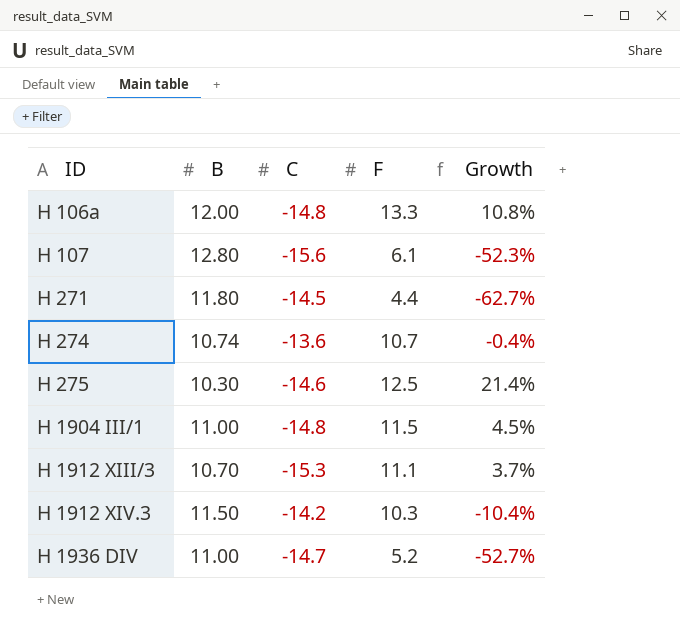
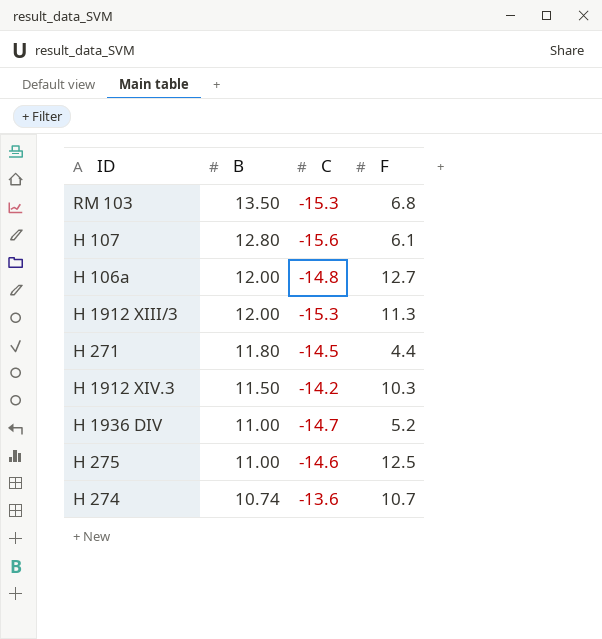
row order: ID ascending -> B descending
column Growth | formula: ([F] - [B]) / [B] -> none
row H 1904 III/1: 11.00 | -14.8 | 11.5 | 4.5% -> none
row RM 103: none -> 13.50 | -15.3 | 6.8
H 106a | F: 13.3 -> 12.7
H 1912 XIII/3 | B: 10.70 -> 12.00
H 1912 XIII/3 | F: 11.1 -> 11.3
H 275 | B: 10.30 -> 11.00

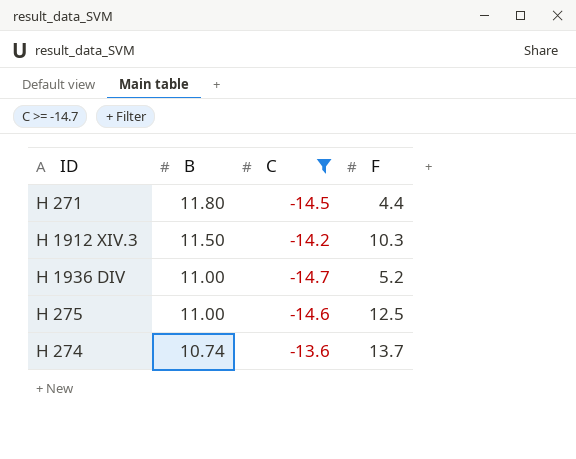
filter: none -> C >= -14.7
H 274 | F: 10.7 -> 13.7

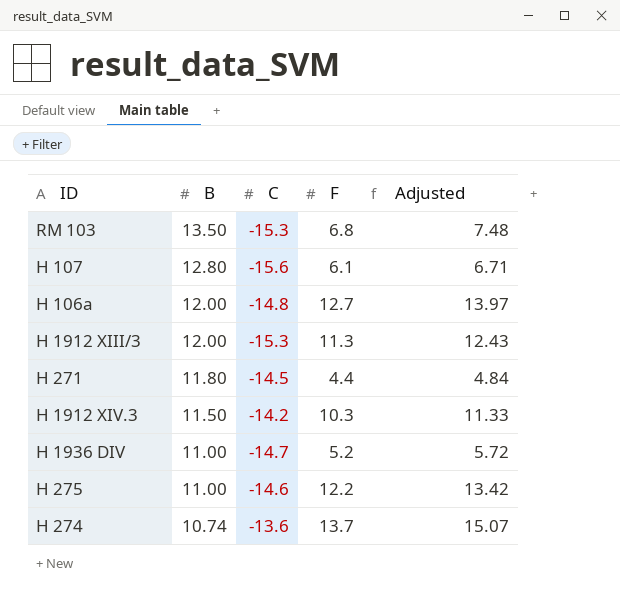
filter: C >= -14.7 -> none
column Adjusted | formula: none -> [F] * 1.1
H 275 | F: 12.5 -> 12.2

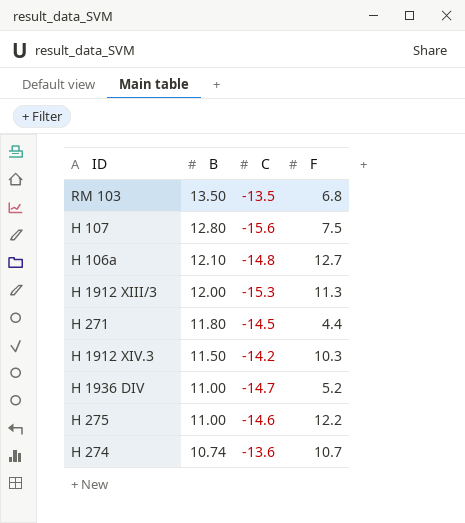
column Adjusted | formula: [F] * 1.1 -> none
RM 103 | C: -15.3 -> -13.5
H 107 | F: 6.1 -> 7.5
H 106a | B: 12.00 -> 12.10
H 274 | F: 13.7 -> 10.7

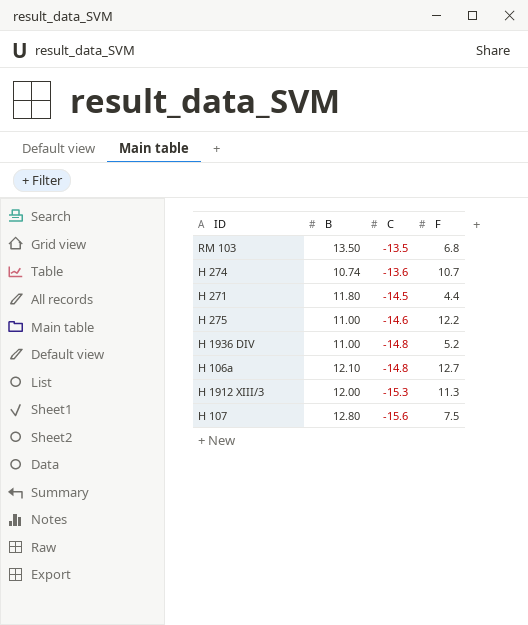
row order: B descending -> C descending
row H 1912 XIV.3: 11.50 | -14.2 | 10.3 -> none
H 1936 DIV | C: -14.7 -> -14.8

